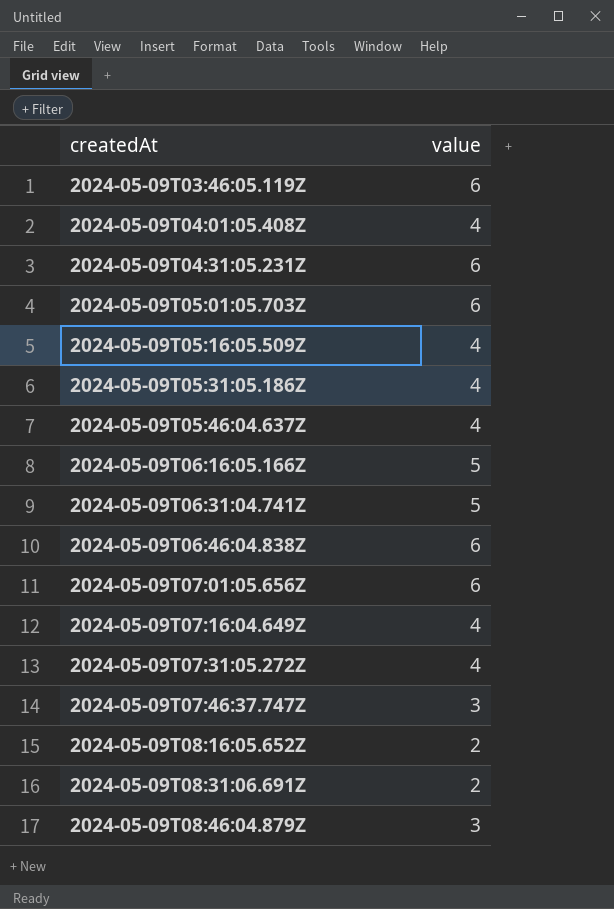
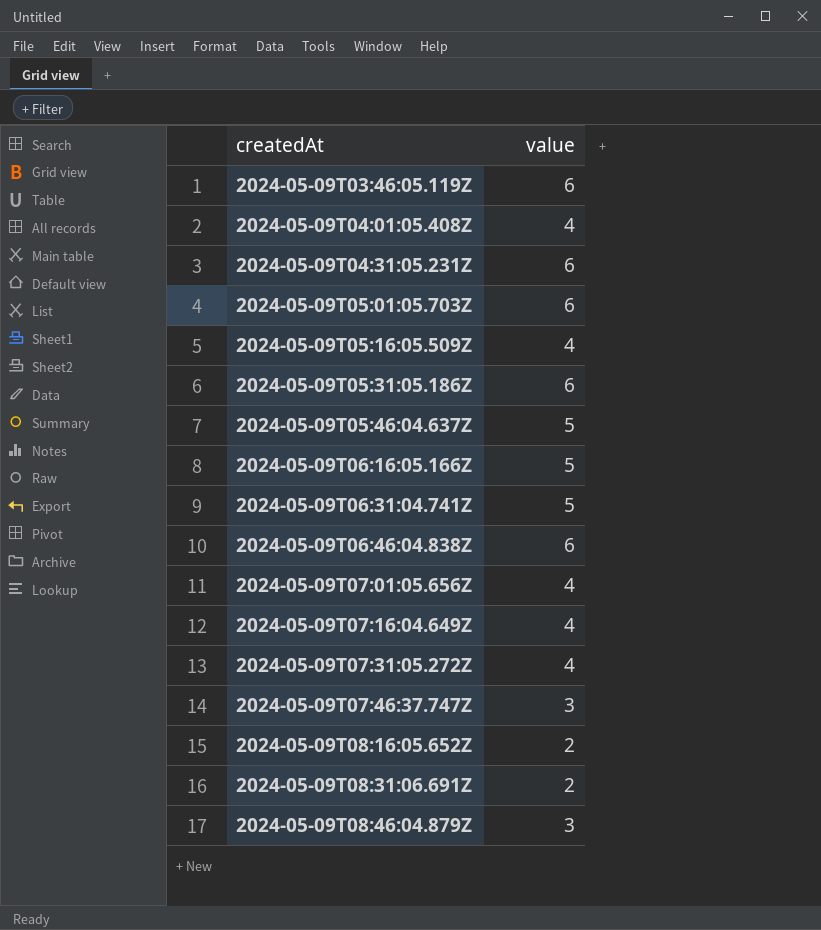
2024-05-09T05:31:05.186Z | value: 4 -> 6
2024-05-09T05:46:04.637Z | value: 4 -> 5
2024-05-09T07:01:05.656Z | value: 6 -> 4

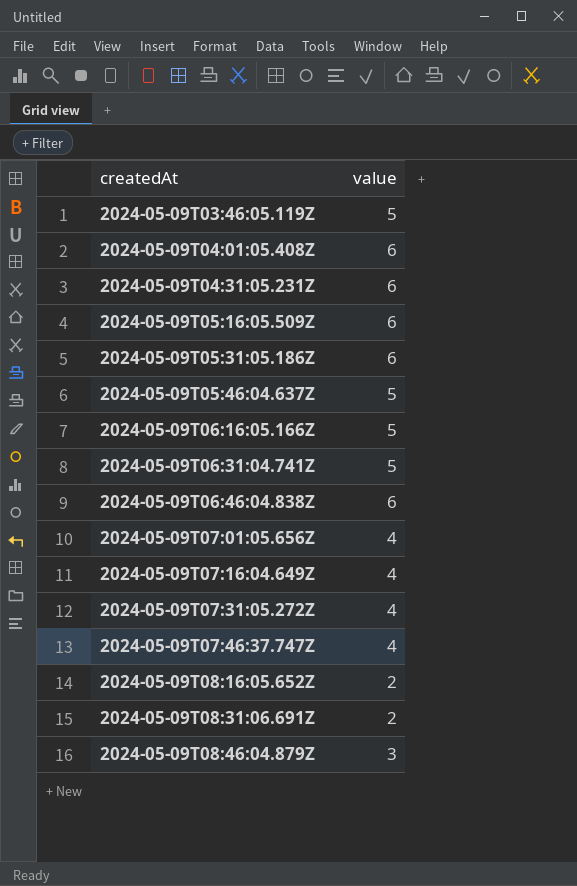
row 2024-05-09T05:01:05.703Z: 6 -> none
2024-05-09T03:46:05.119Z | value: 6 -> 5
2024-05-09T04:01:05.408Z | value: 4 -> 6
2024-05-09T05:16:05.509Z | value: 4 -> 6
2024-05-09T07:46:37.747Z | value: 3 -> 4

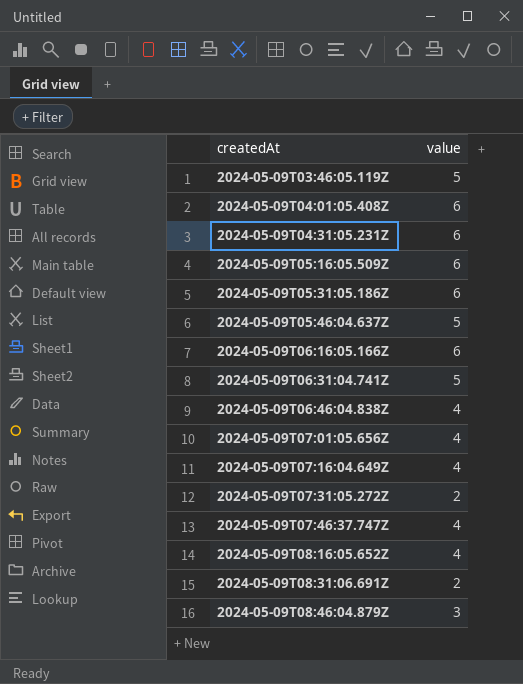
2024-05-09T06:16:05.166Z | value: 5 -> 6
2024-05-09T06:46:04.838Z | value: 6 -> 4
2024-05-09T07:31:05.272Z | value: 4 -> 2
2024-05-09T08:16:05.652Z | value: 2 -> 4

